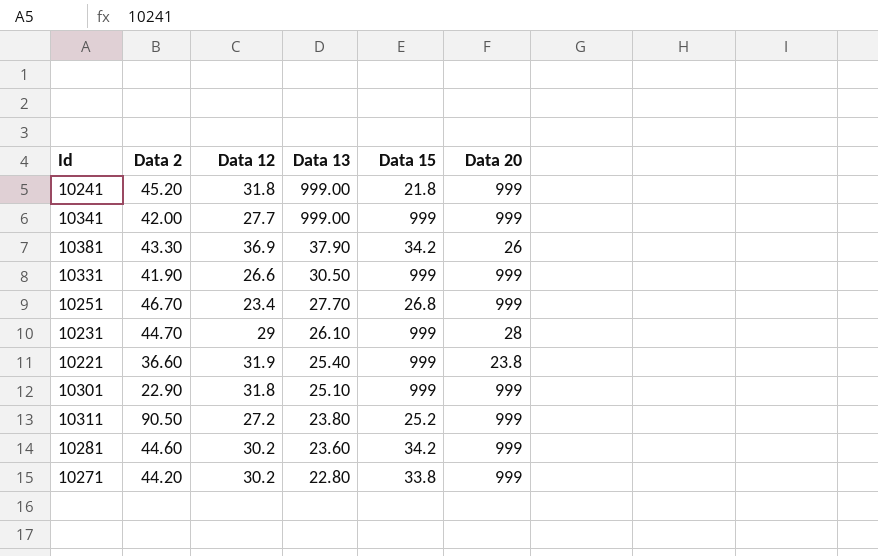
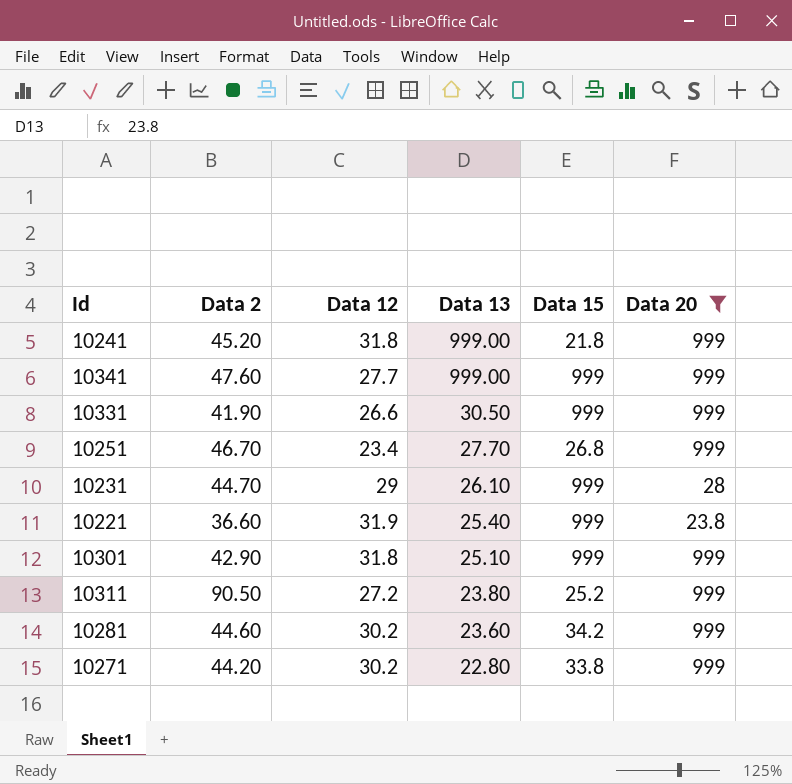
filter: none -> Data 20 != 26
10341 | Data 2: 42.00 -> 47.60
10301 | Data 2: 22.90 -> 42.90

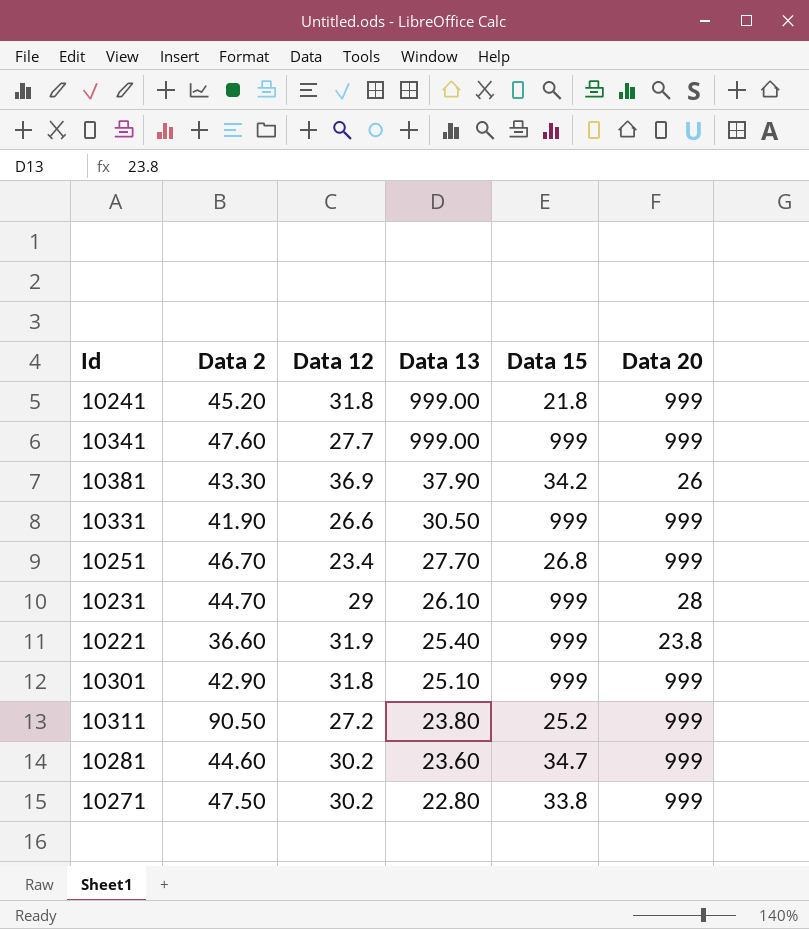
filter: Data 20 != 26 -> none
10281 | Data 15: 34.2 -> 34.7
10271 | Data 2: 44.20 -> 47.50

